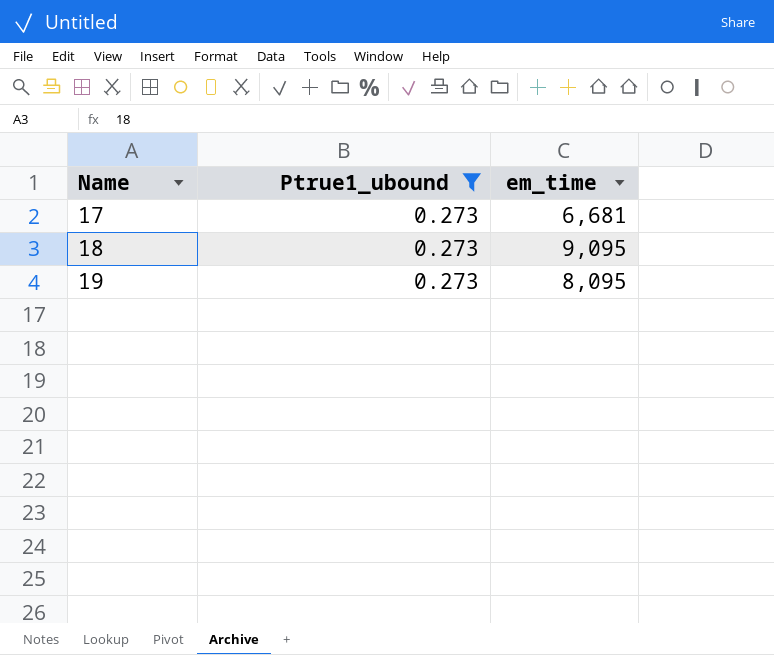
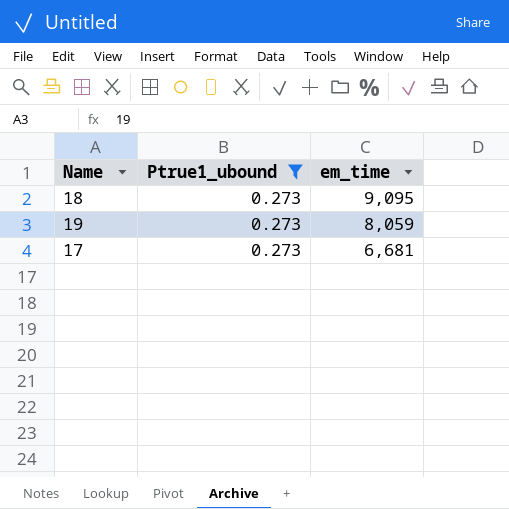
row order: Name ascending -> em_time descending
19 | em_time: 8,095 -> 8,059

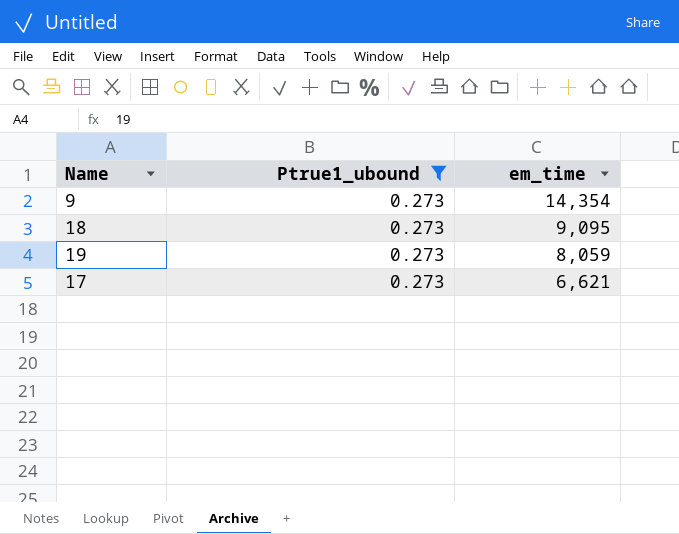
row 9: none -> 0.273 | 14,354
17 | em_time: 6,681 -> 6,621

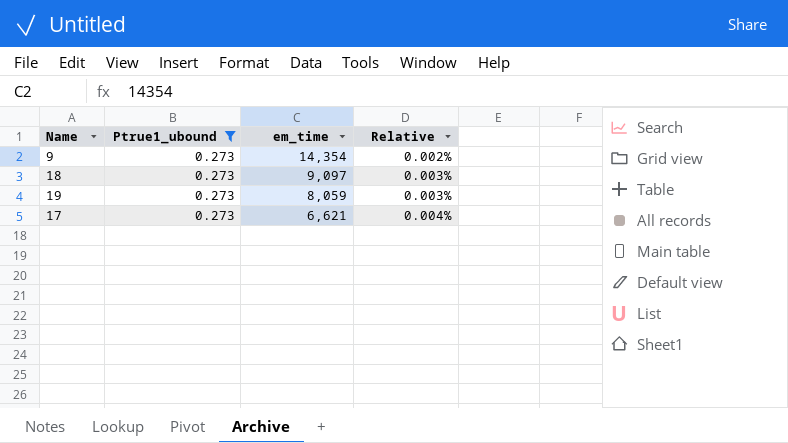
column Relative | formula: none -> [Ptrue1_ubound] / [em_time]
18 | em_time: 9,095 -> 9,097

